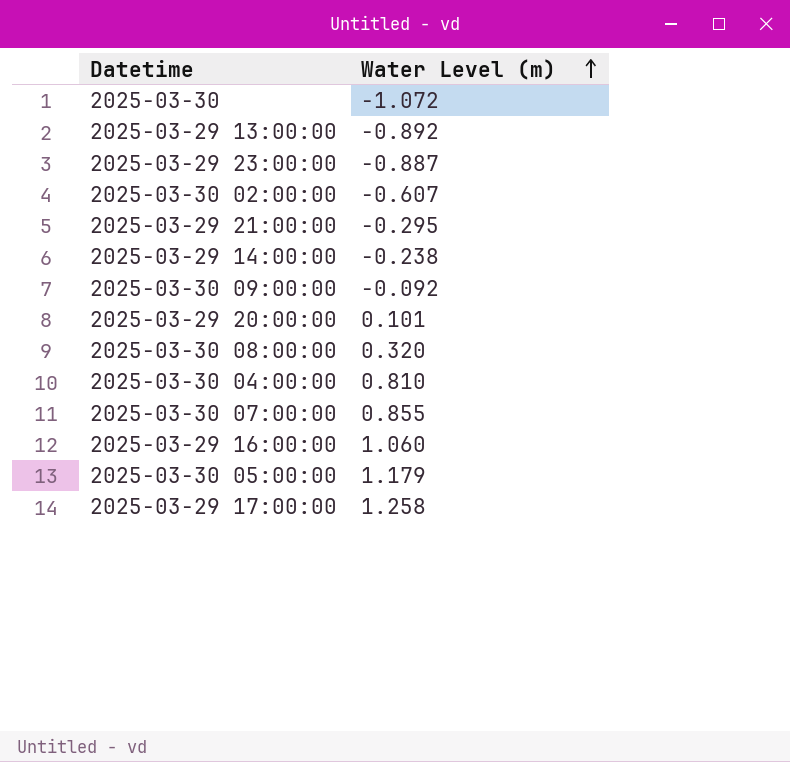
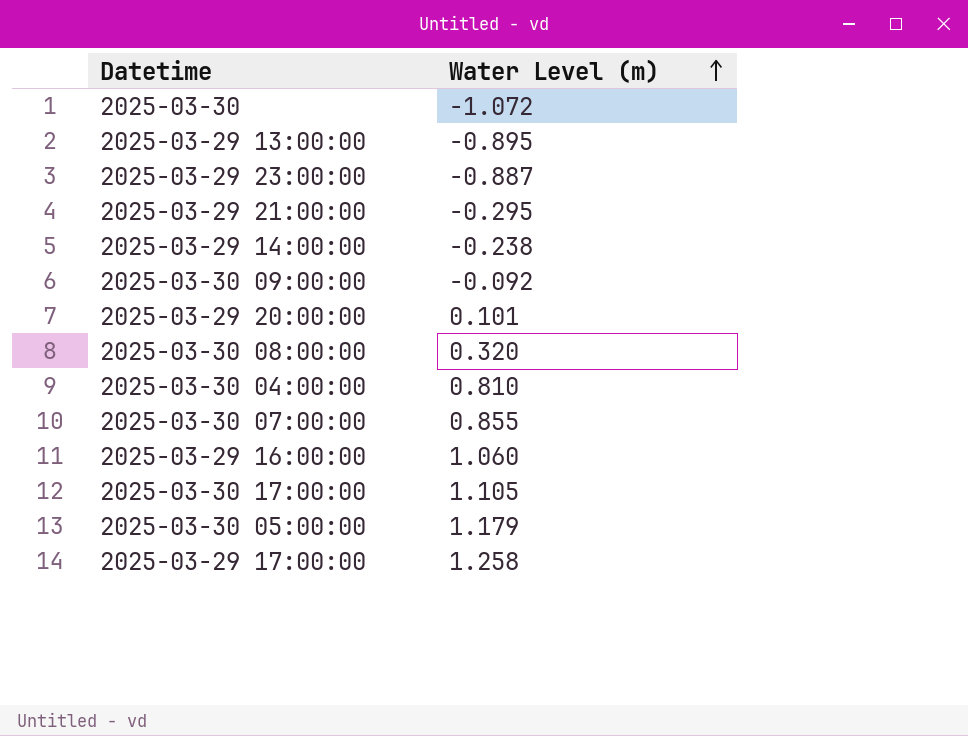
row 2025-03-30 02:00:00: -0.607 -> none
2025-03-29 13:00:00 | Water Level (m): -0.892 -> -0.895
row 2025-03-30 17:00:00: none -> 1.105

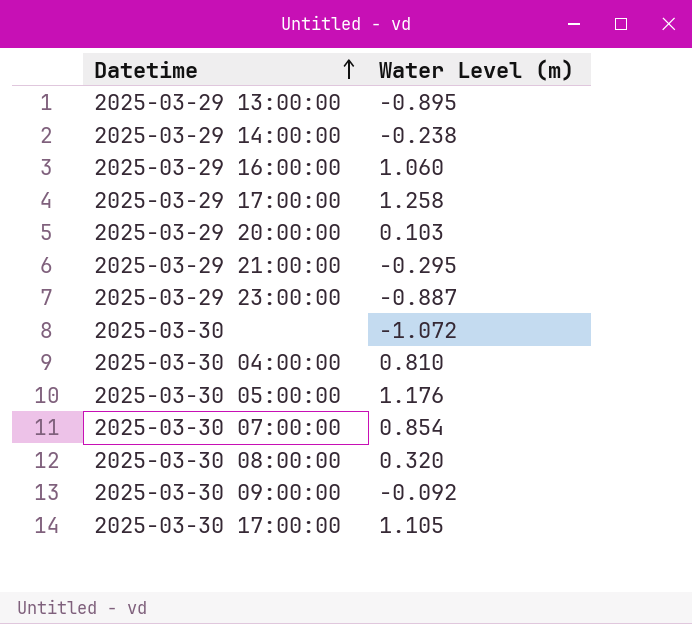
row order: Water Level (m) ascending -> Datetime ascending
2025-03-29 20:00:00 | Water Level (m): 0.101 -> 0.103
2025-03-30 05:00:00 | Water Level (m): 1.179 -> 1.176
2025-03-30 07:00:00 | Water Level (m): 0.855 -> 0.854

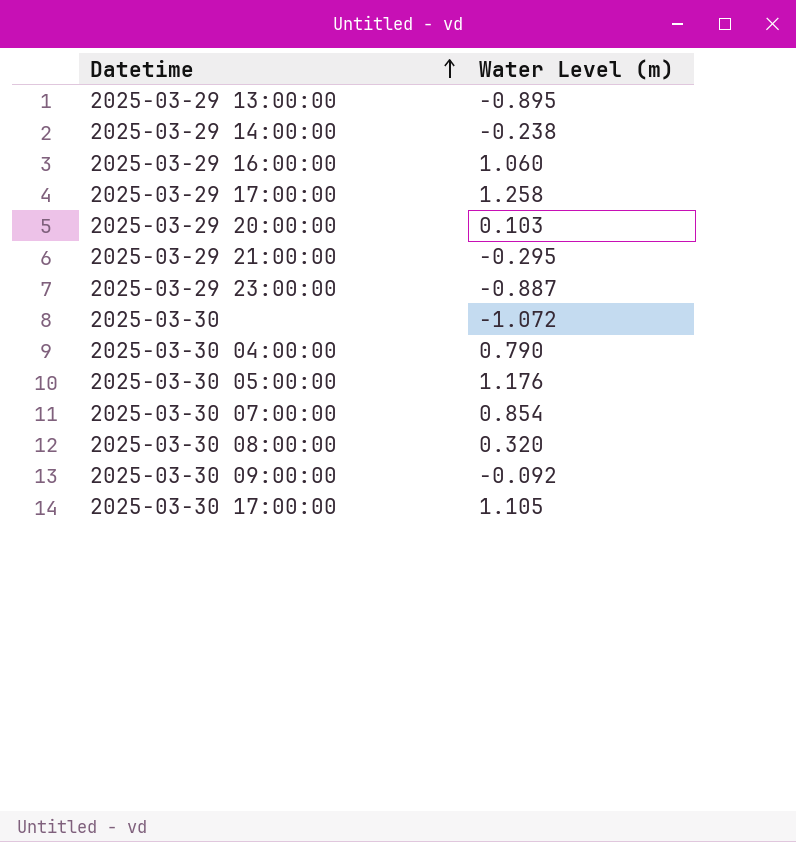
2025-03-30 04:00:00 | Water Level (m): 0.810 -> 0.790

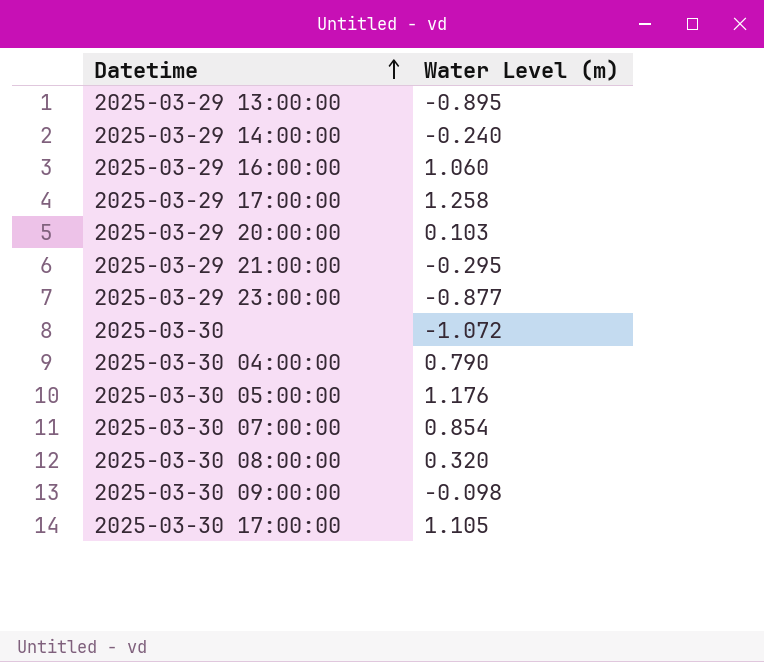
2025-03-29 14:00:00 | Water Level (m): -0.238 -> -0.240
2025-03-29 23:00:00 | Water Level (m): -0.887 -> -0.877
2025-03-30 09:00:00 | Water Level (m): -0.092 -> -0.098

